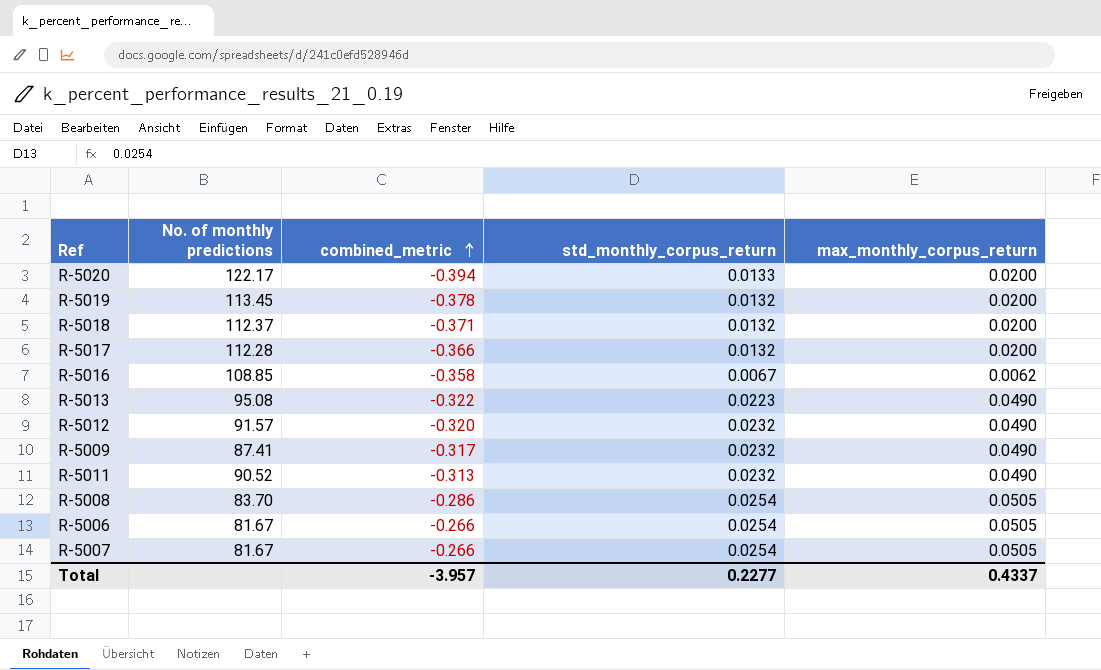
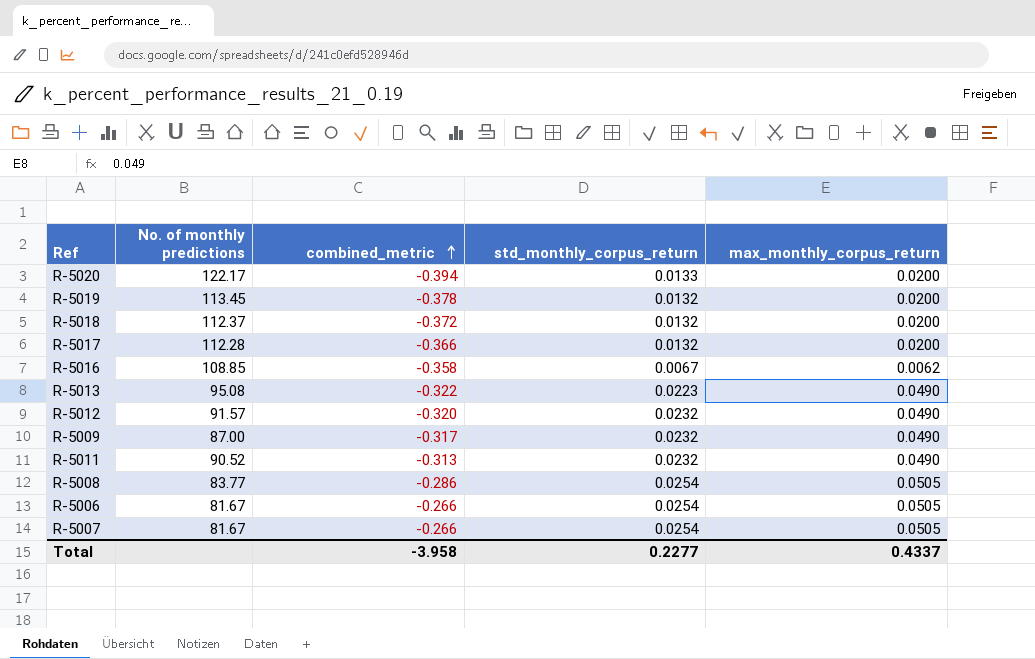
R-5018 | combined_metric: -0.371 -> -0.372
R-5009 | No. of monthly predictions: 87.41 -> 87.00
R-5008 | No. of monthly predictions: 83.70 -> 83.77
Total | combined_metric: -3.957 -> -3.958

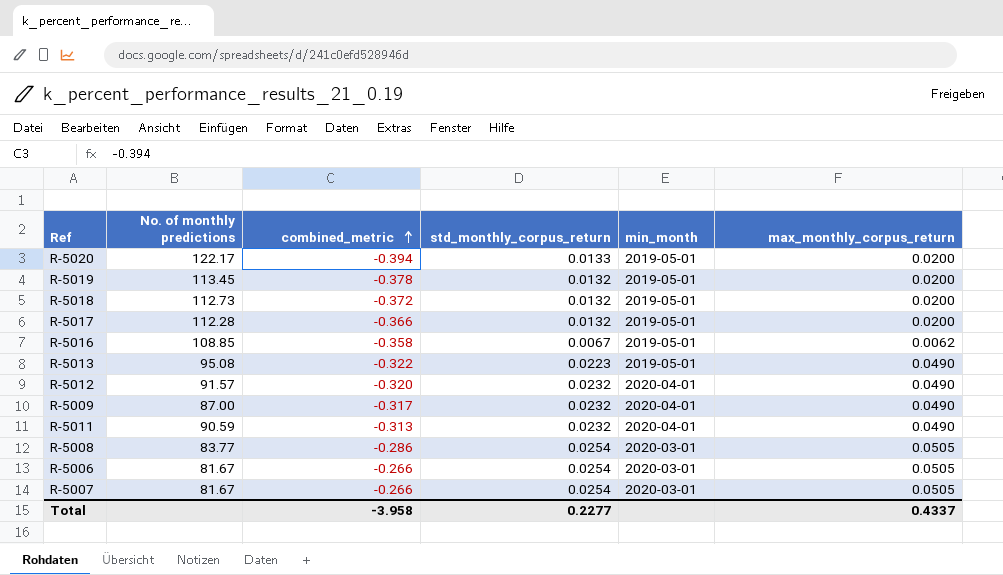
column min_month | position: none -> 5
R-5018 | No. of monthly predictions: 112.37 -> 112.73
R-5011 | No. of monthly predictions: 90.52 -> 90.59

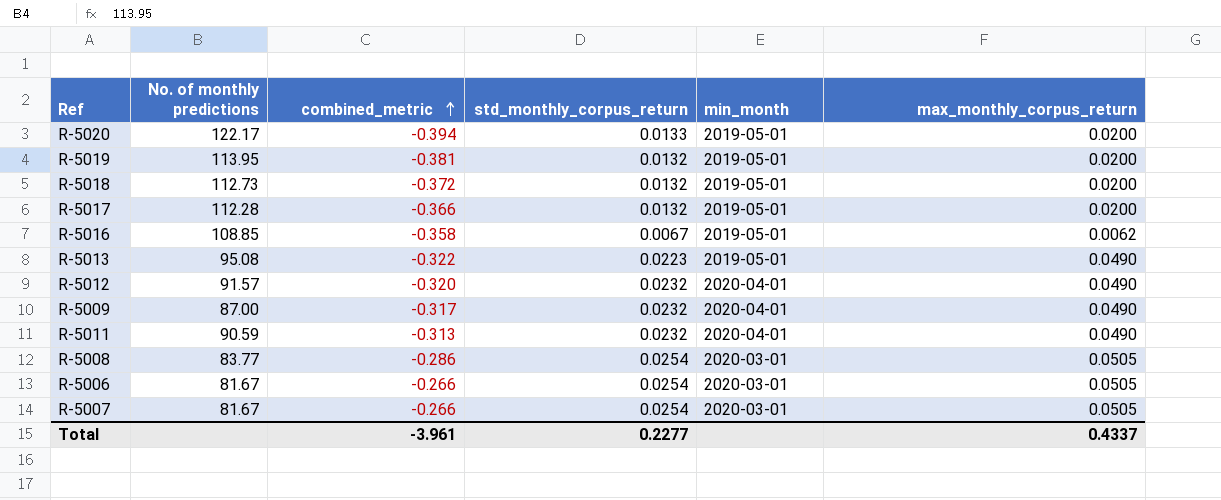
R-5019 | No. of monthly predictions: 113.45 -> 113.95
R-5019 | combined_metric: -0.378 -> -0.381
Total | combined_metric: -3.958 -> -3.961

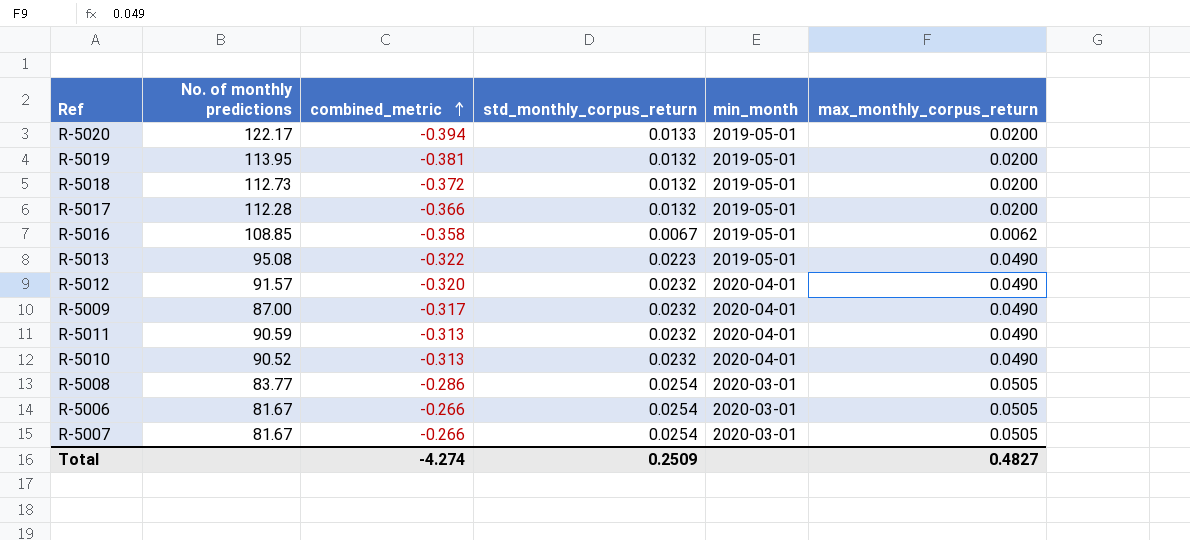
row R-5010: none -> 90.52 | -0.313 | 0.0232 | 2020-04-01 | 0.0490
Total | combined_metric: -3.961 -> -4.274
Total | std_monthly_corpus_return: 0.2277 -> 0.2509
Total | max_monthly_corpus_return: 0.4337 -> 0.4827

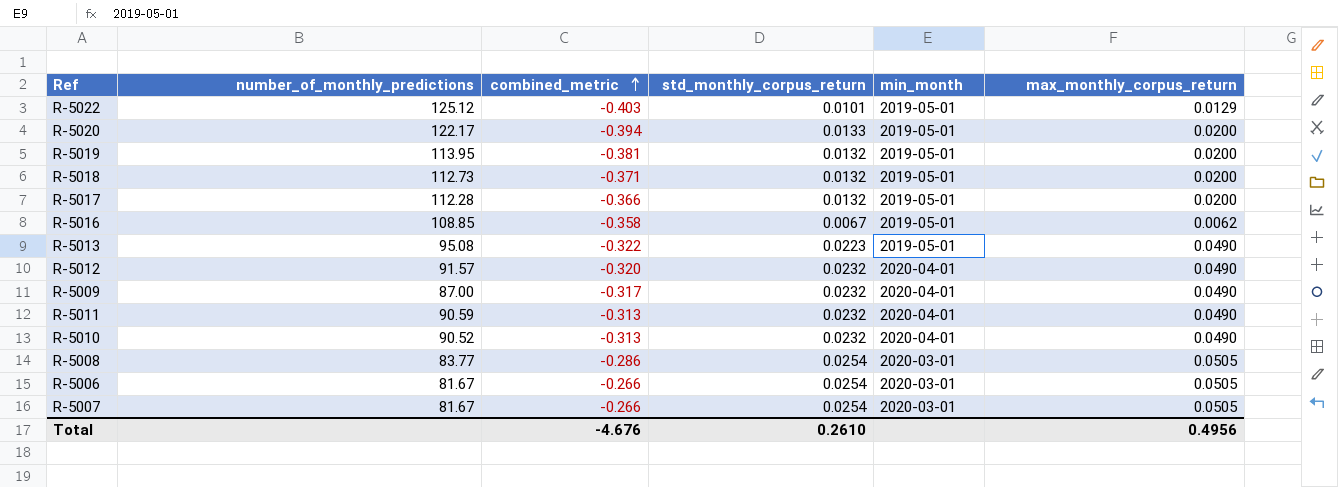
column name: No. of monthly predictions -> number_of_monthly_predictions
row R-5022: none -> 125.12 | -0.403 | 0.0101 | 2019-05-01 | 0.0129
R-5018 | combined_metric: -0.372 -> -0.371
Total | combined_metric: -4.274 -> -4.676
Total | std_monthly_corpus_return: 0.2509 -> 0.2610
Total | max_monthly_corpus_return: 0.4827 -> 0.4956

